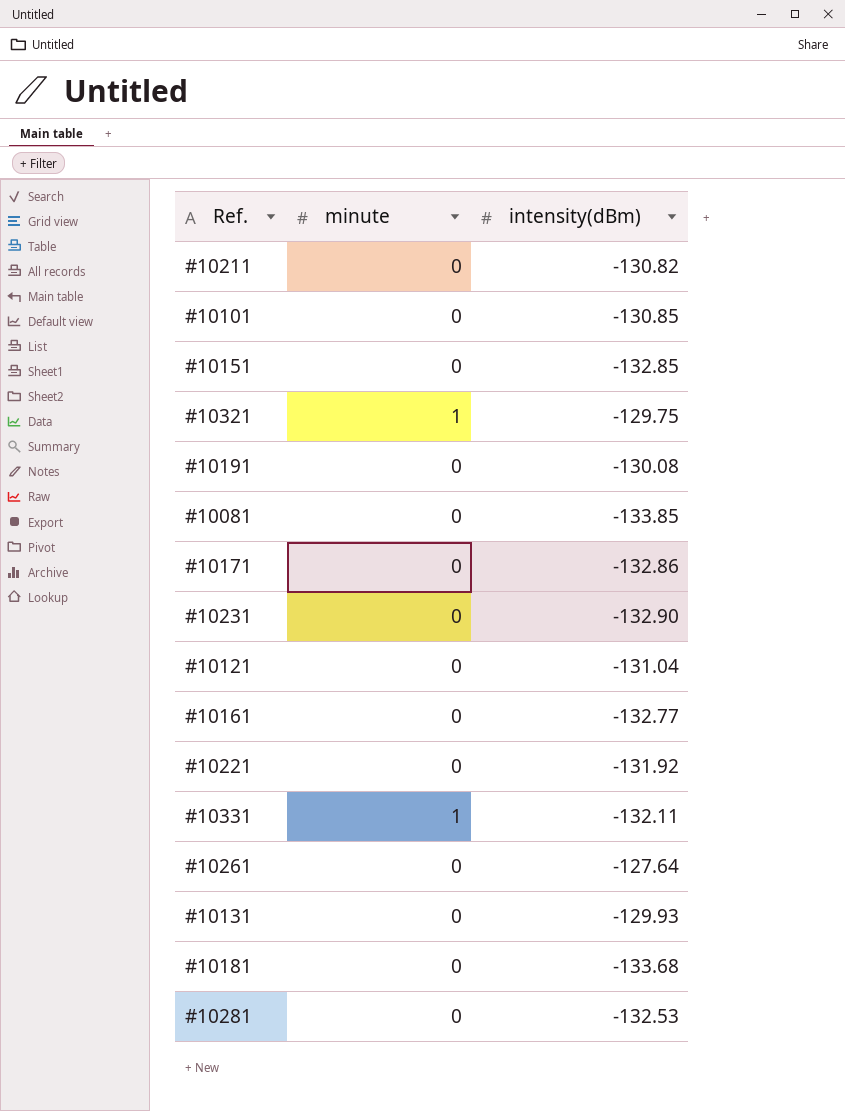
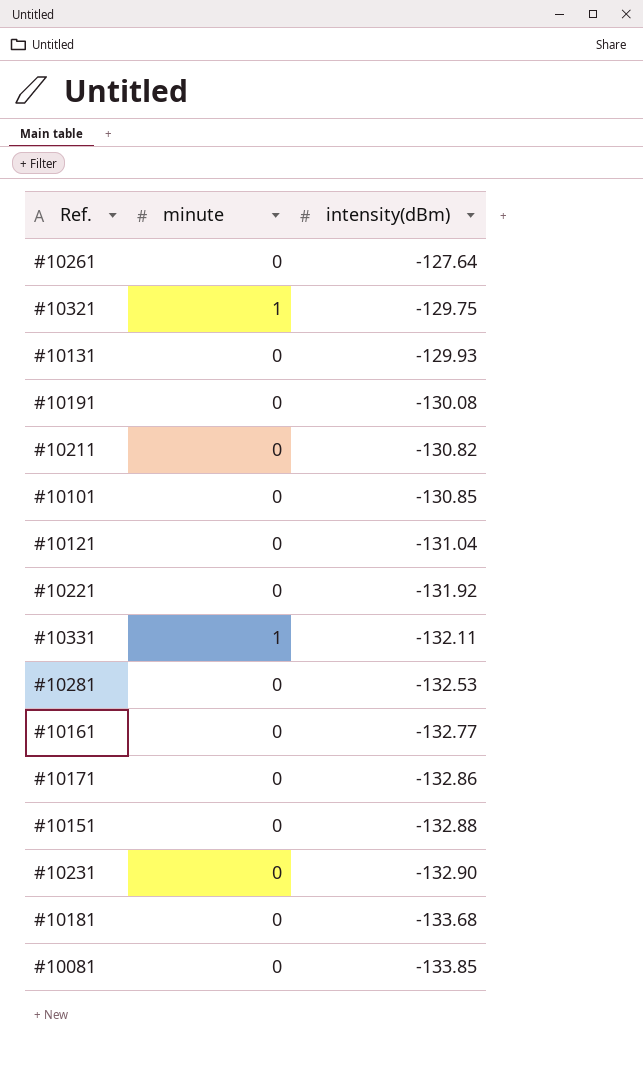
row order: none -> intensity(dBm) descending
#10151 | intensity(dBm): -132.85 -> -132.88

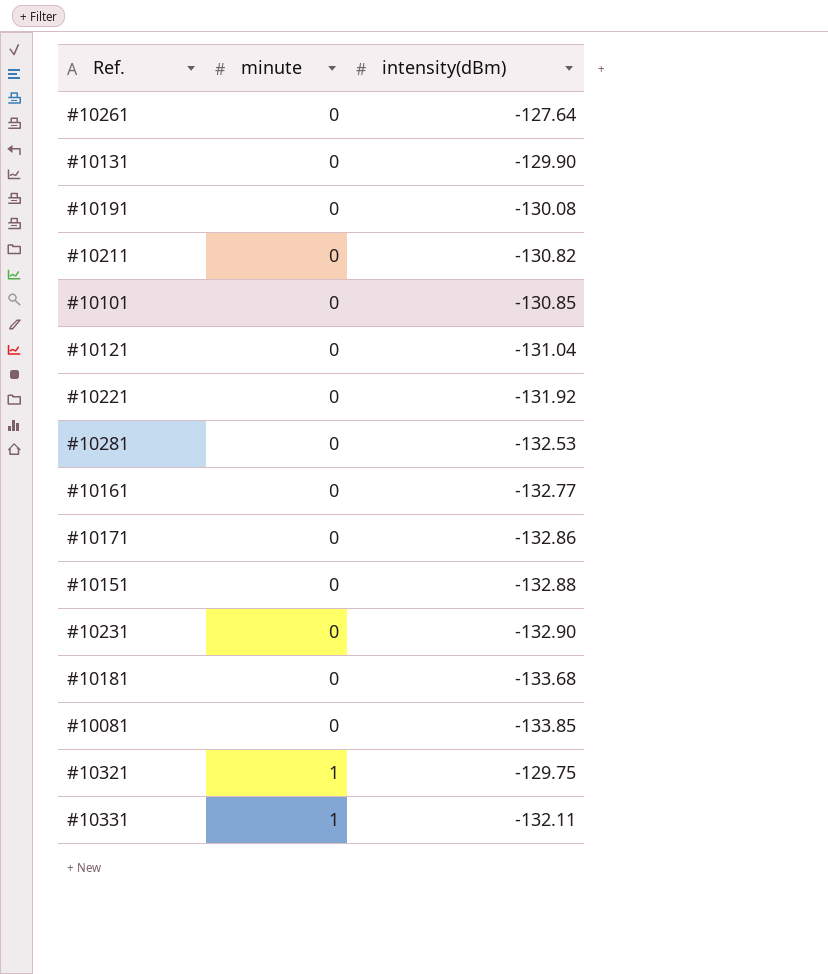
row order: intensity(dBm) descending -> minute ascending
#10131 | intensity(dBm): -129.93 -> -129.90

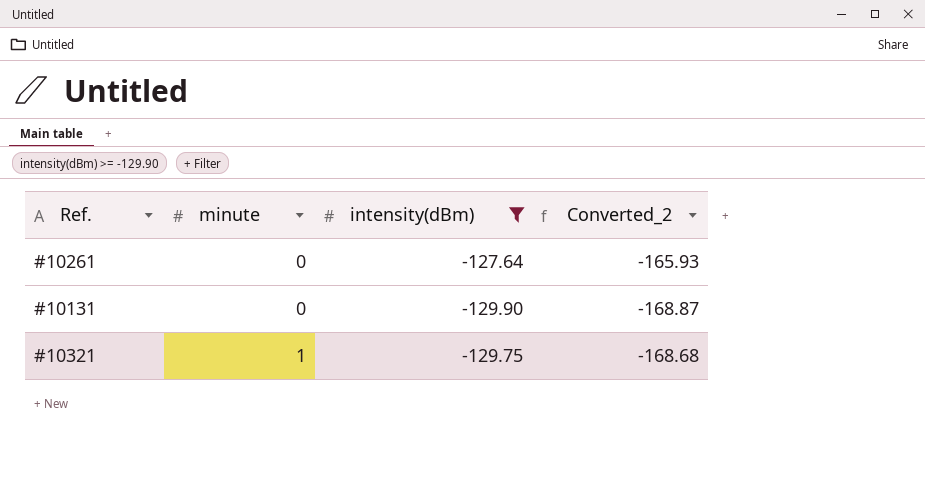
filter: none -> intensity(dBm) >= -129.90
column Converted_2 | formula: none -> [intensity(dBm)] * 1.3

